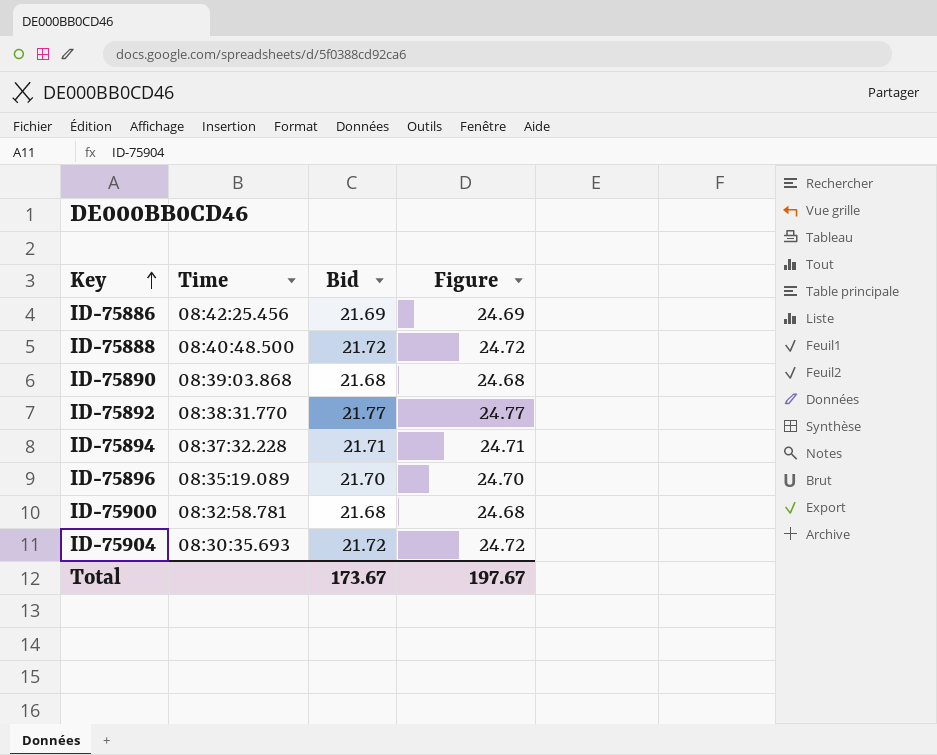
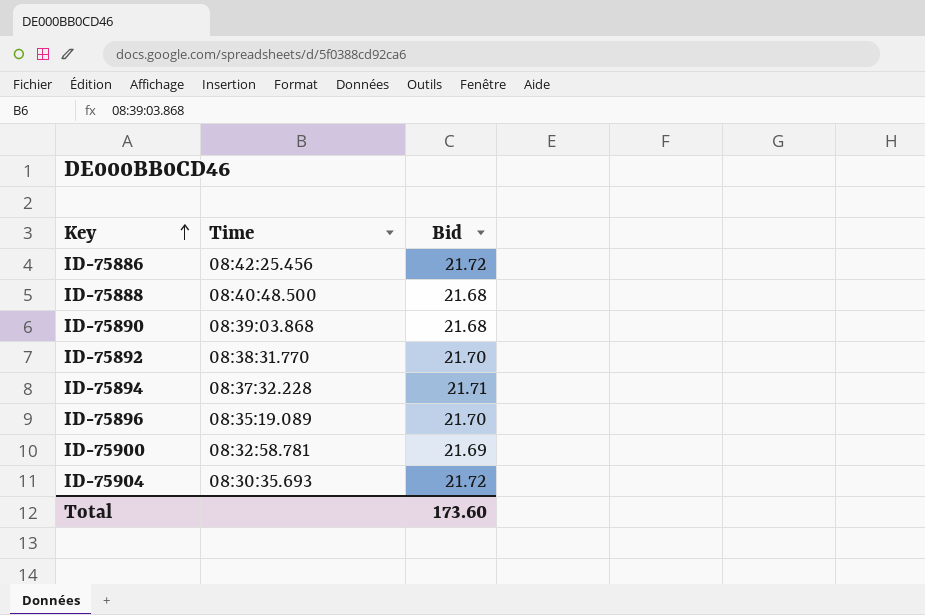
column Figure | formula: [Bid] + 3 -> none
ID-75886 | Bid: 21.69 -> 21.72
ID-75888 | Bid: 21.72 -> 21.68
ID-75892 | Bid: 21.77 -> 21.70
ID-75900 | Bid: 21.68 -> 21.69
Total | Bid: 173.67 -> 173.60

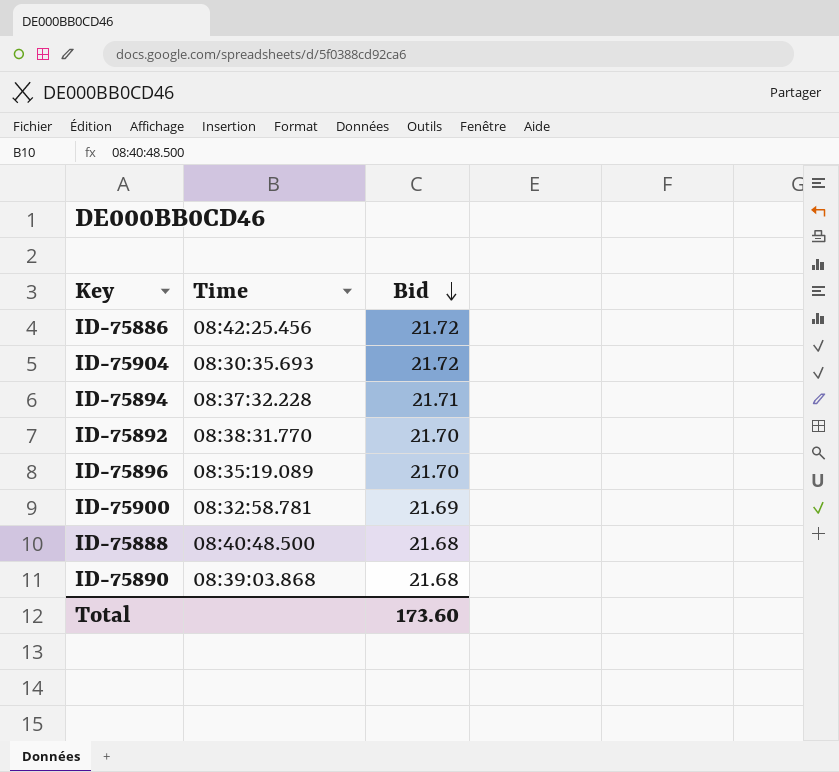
row order: Key ascending -> Bid descending

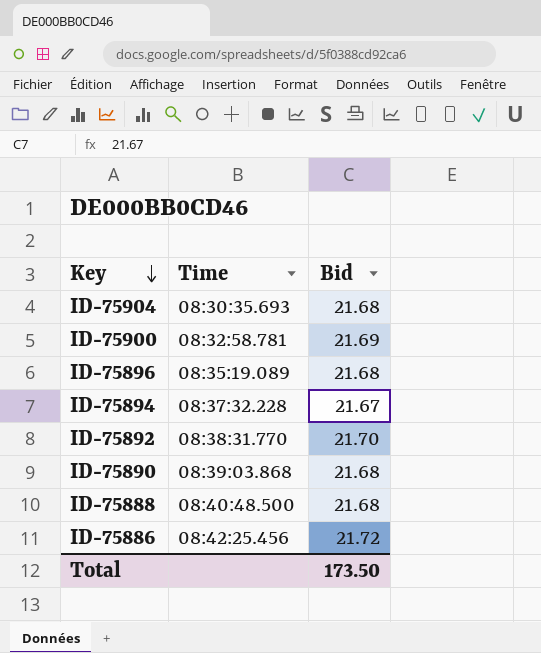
row order: Bid descending -> Key descending
ID-75904 | Bid: 21.72 -> 21.68
ID-75896 | Bid: 21.70 -> 21.68
ID-75894 | Bid: 21.71 -> 21.67
Total | Bid: 173.60 -> 173.50

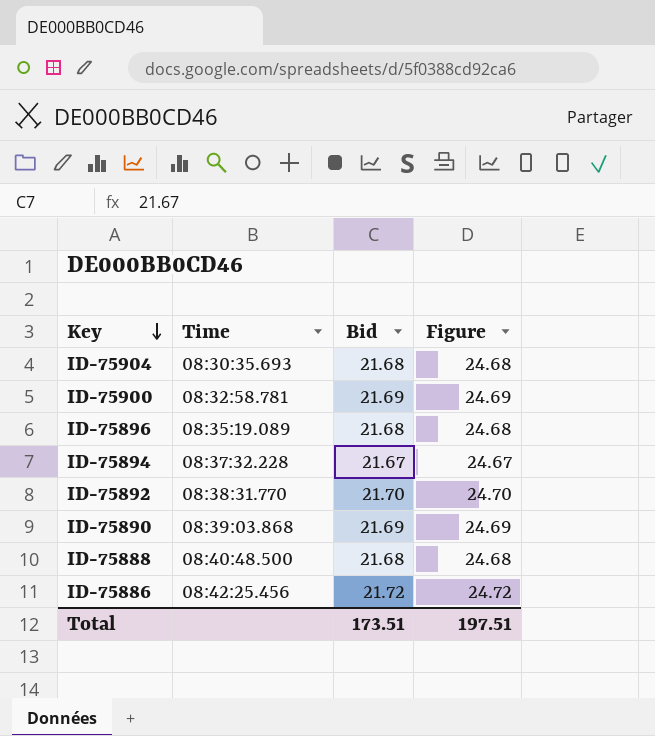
column Figure | formula: none -> [Bid] + 3
ID-75890 | Bid: 21.68 -> 21.69
Total | Bid: 173.50 -> 173.51

